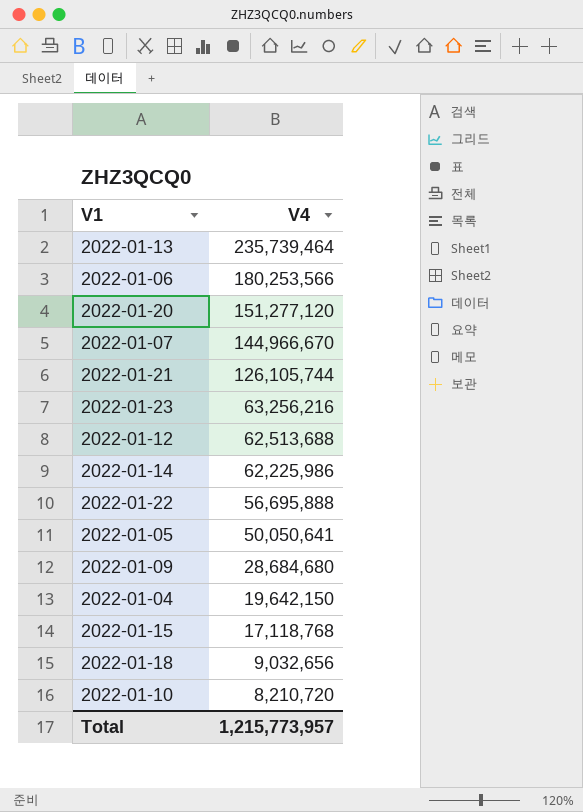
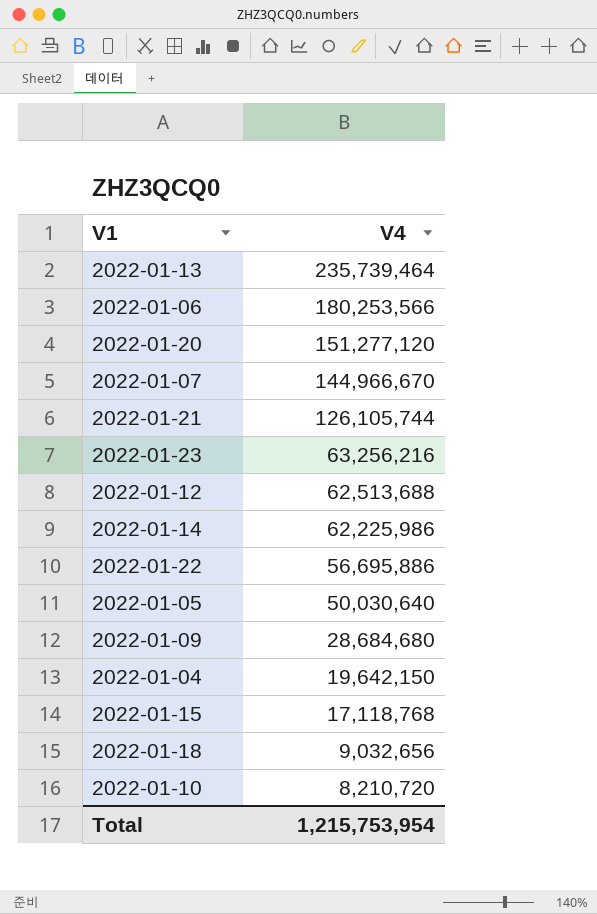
2022-01-22 | V4: 56,695,888 -> 56,695,886
2022-01-05 | V4: 50,050,641 -> 50,030,640
Total | V4: 1,215,773,957 -> 1,215,753,954

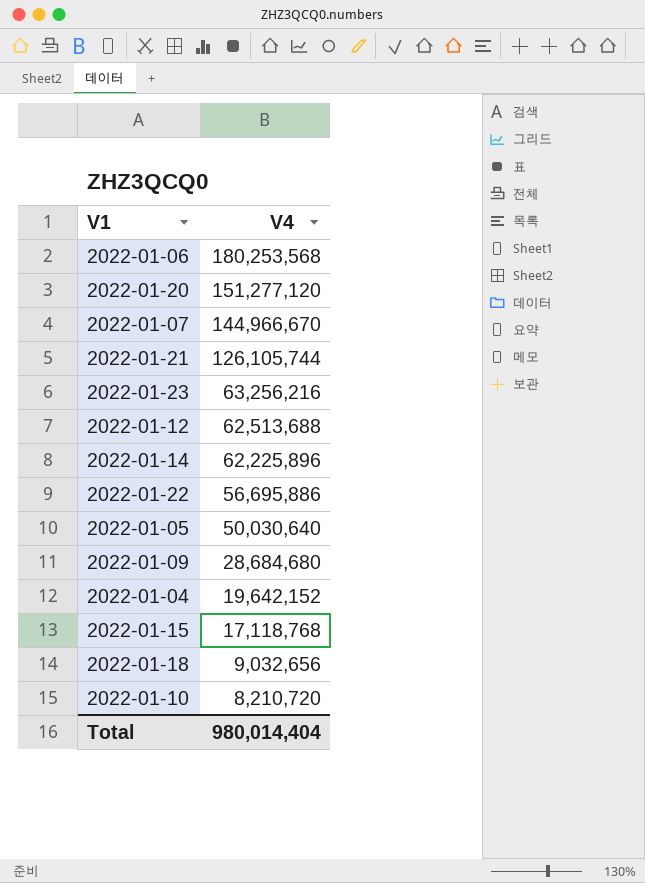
row 2022-01-13: 235,739,464 -> none
2022-01-06 | V4: 180,253,566 -> 180,253,568
2022-01-14 | V4: 62,225,986 -> 62,225,896
2022-01-04 | V4: 19,642,150 -> 19,642,152
Total | V4: 1,215,753,954 -> 980,014,404

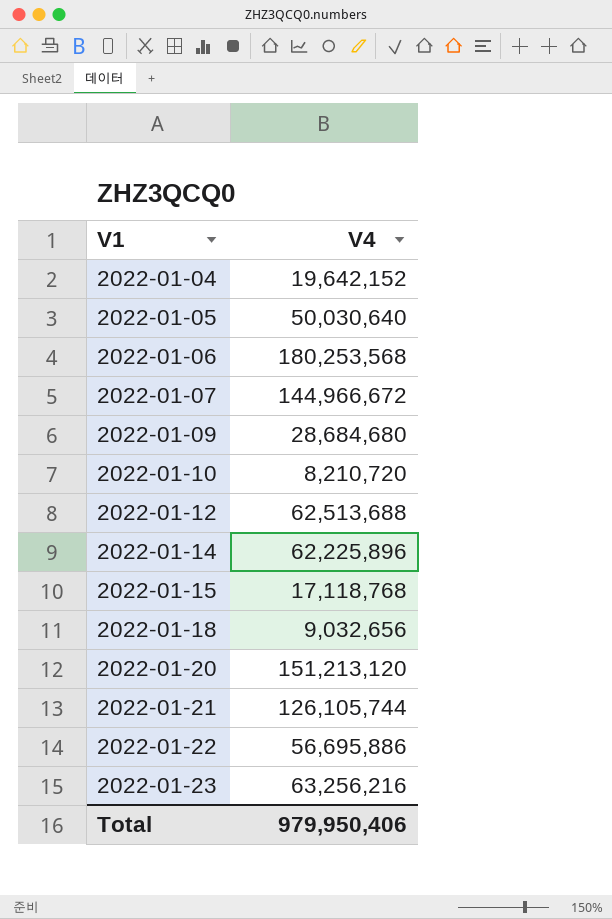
row order: V4 descending -> V1 ascending
2022-01-07 | V4: 144,966,670 -> 144,966,672
2022-01-20 | V4: 151,277,120 -> 151,213,120
Total | V4: 980,014,404 -> 979,950,406

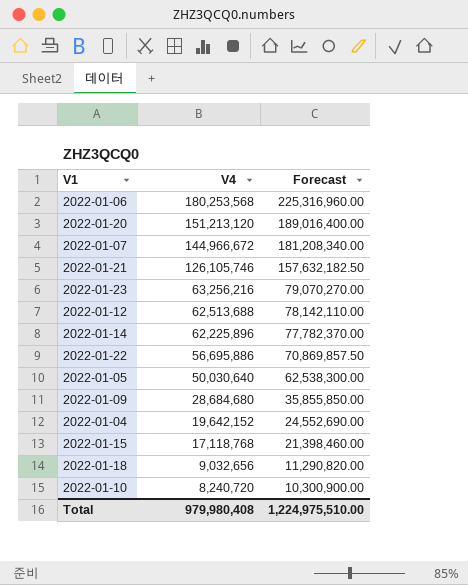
row order: V1 ascending -> V4 descending
column Forecast | formula: none -> [V4] * 1.25
2022-01-21 | V4: 126,105,744 -> 126,105,746
2022-01-10 | V4: 8,210,720 -> 8,240,720
Total | V4: 979,950,406 -> 979,980,408

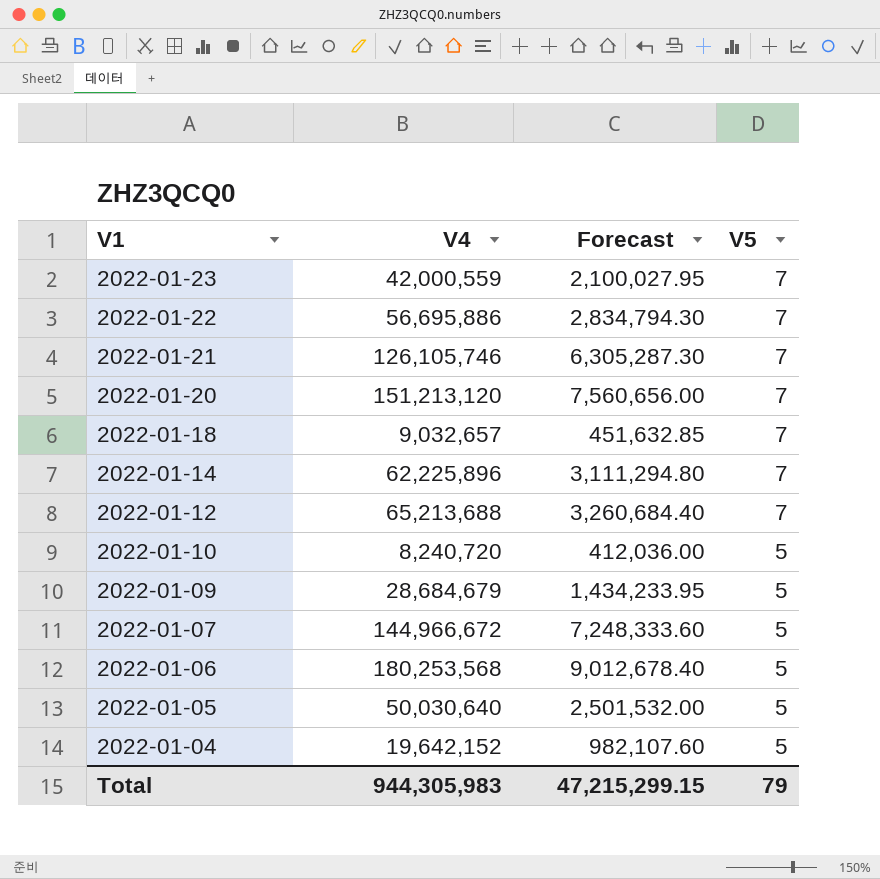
row order: V4 descending -> V1 descending
column Forecast | formula: [V4] * 1.25 -> [V4] * 0.05
column V5 | position: none -> 4
row 2022-01-15: 17,118,768 | 21,398,460.00 -> none
2022-01-23 | V4: 63,256,216 -> 42,000,559
2022-01-18 | V4: 9,032,656 -> 9,032,657
2022-01-12 | V4: 62,513,688 -> 65,213,688
2022-01-09 | V4: 28,684,680 -> 28,684,679
Total | V4: 979,980,408 -> 944,305,983
Total | Forecast: 1,224,975,510.00 -> 47,215,299.15

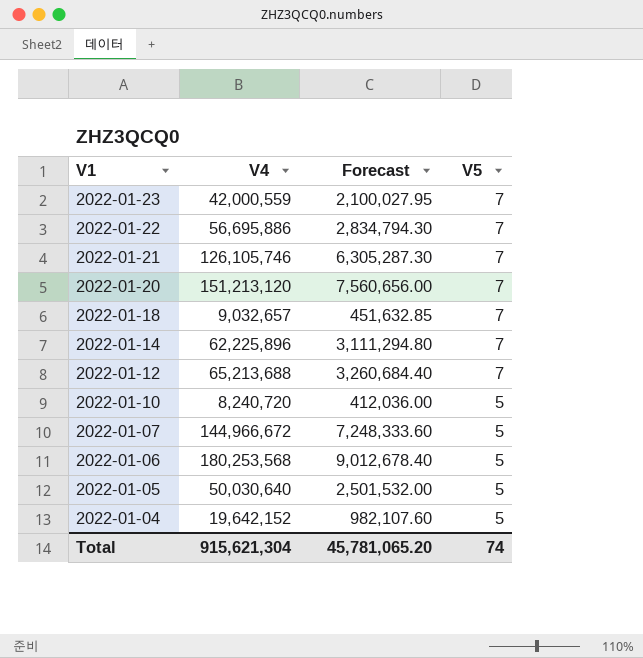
row 2022-01-09: 28,684,679 | 1,434,233.95 | 5 -> none
Total | V4: 944,305,983 -> 915,621,304
Total | Forecast: 47,215,299.15 -> 45,781,065.20
Total | V5: 79 -> 74

